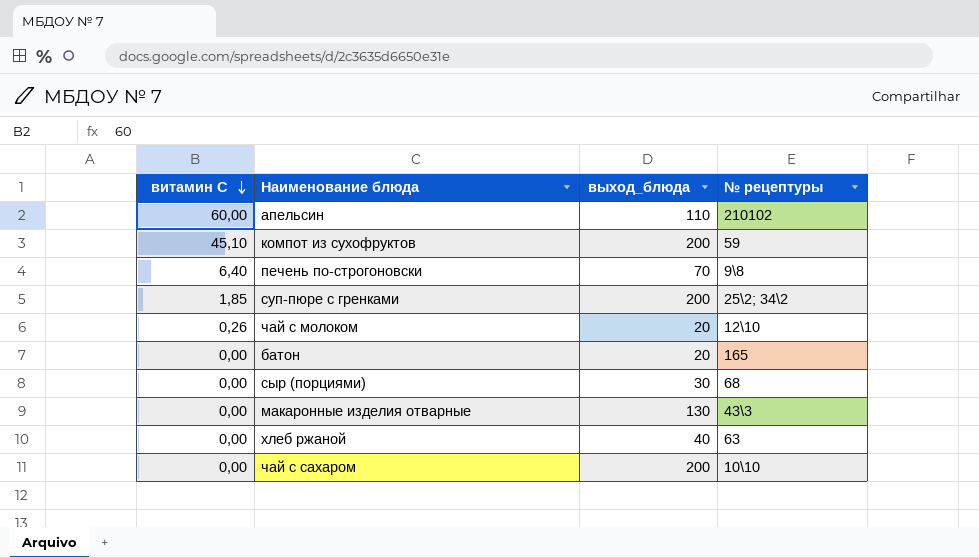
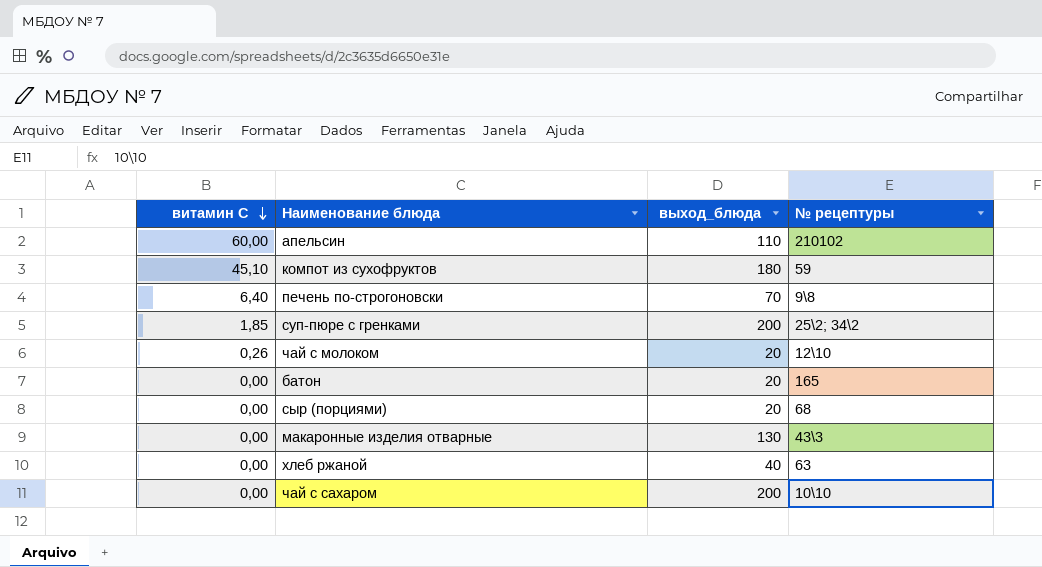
компот из сухофруктов | выход_блюда: 200 -> 180
сыр (порциями) | выход_блюда: 30 -> 20

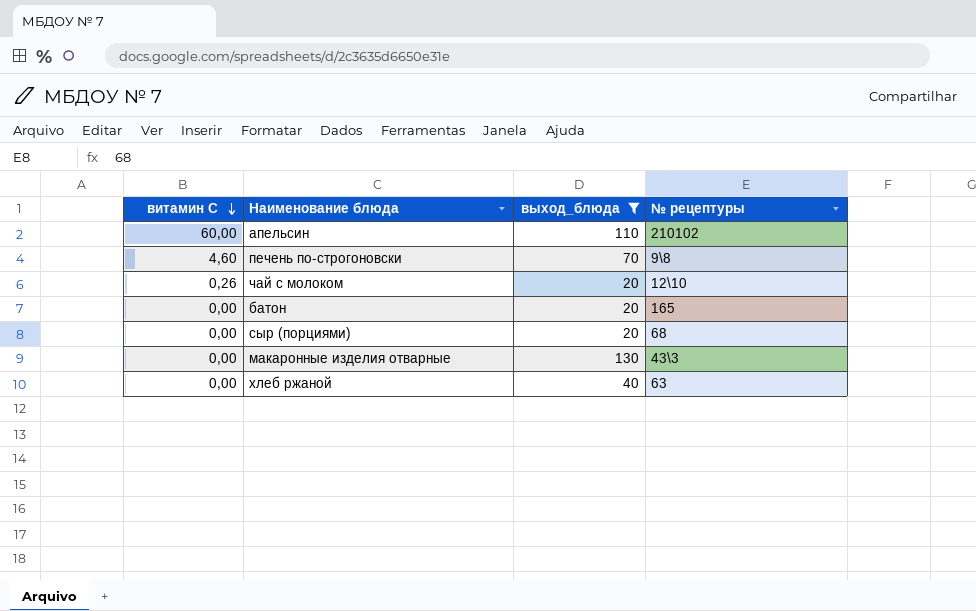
filter: none -> выход_блюда <= 130
печень по-строгоновски | витамин С: 6,40 -> 4,60

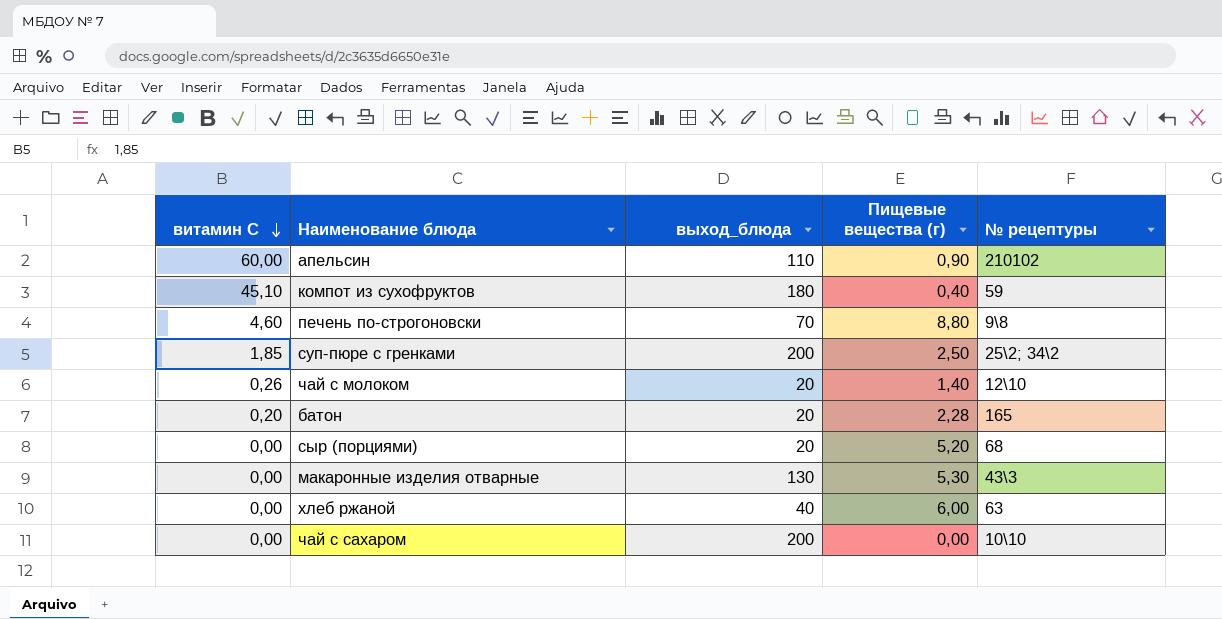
filter: выход_блюда <= 130 -> none
column Пищевые вещества (г) | position: none -> 4
батон | витамин С: 0,00 -> 0,20

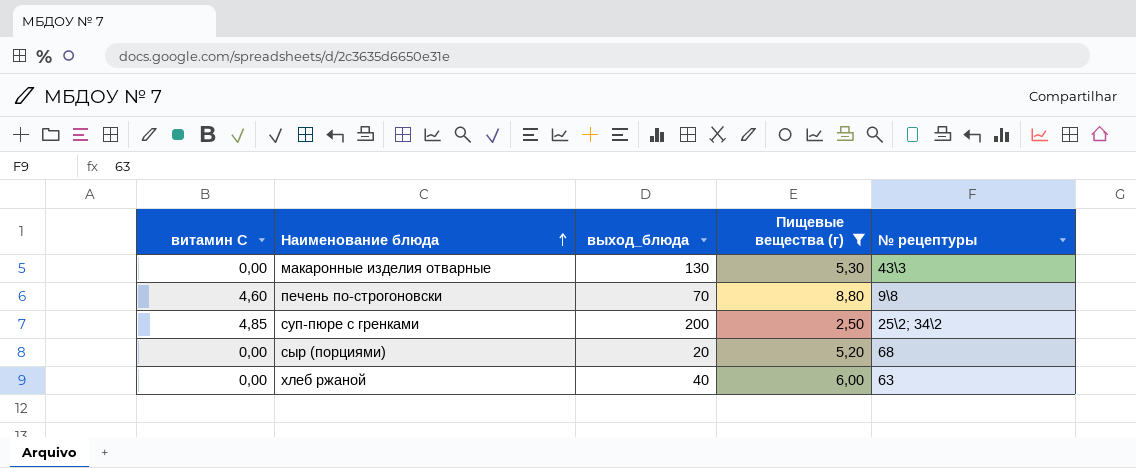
filter: none -> Пищевые вещества (г) >= 2,50
row order: витамин С descending -> Наименование блюда ascending
суп-пюре с гренками | витамин С: 1,85 -> 4,85

